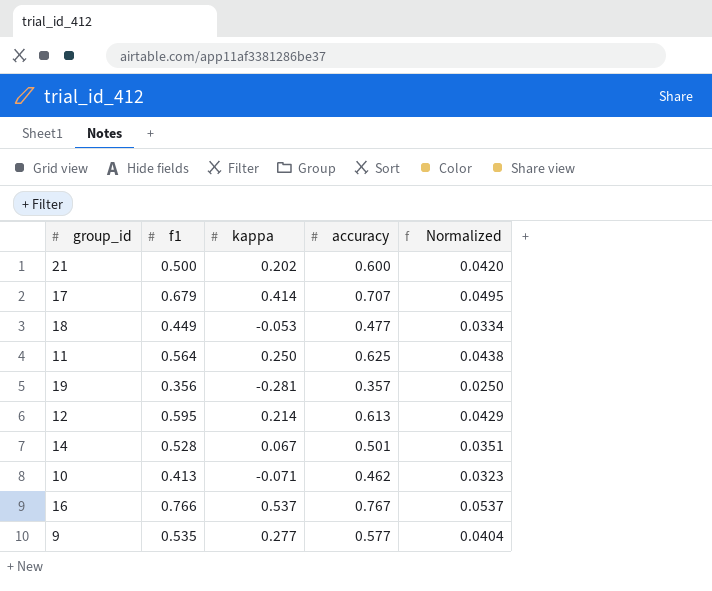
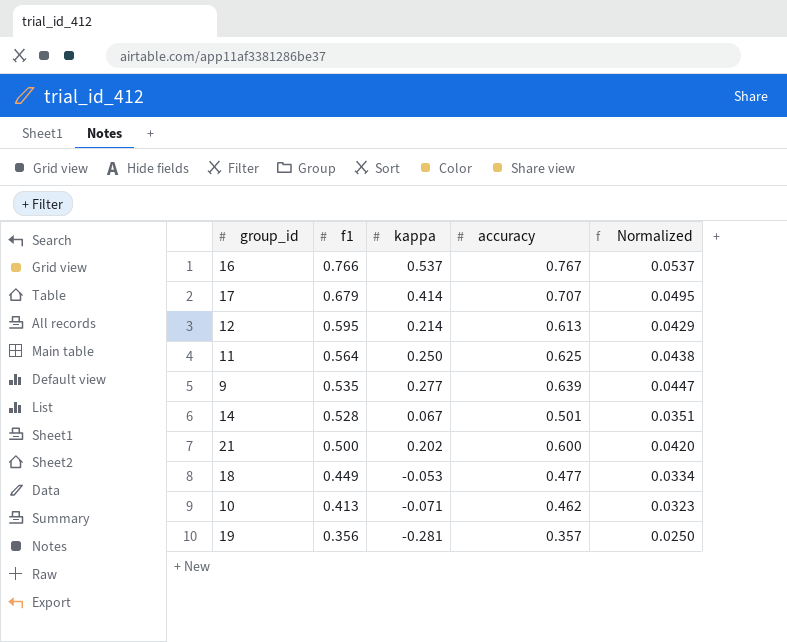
row order: none -> f1 descending
9 | accuracy: 0.577 -> 0.639
9 | Normalized: 0.0404 -> 0.0447

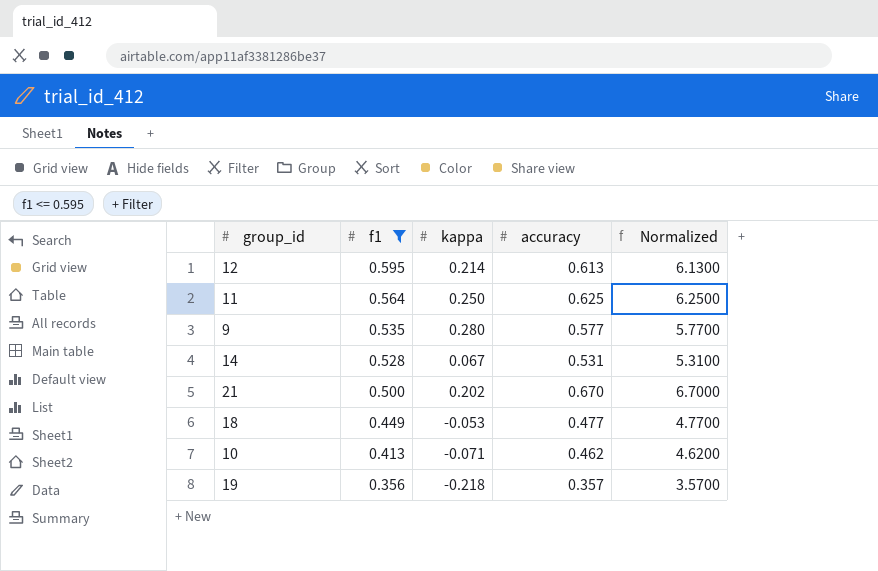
filter: none -> f1 <= 0.595
column Normalized | formula: [accuracy] * 0.07 -> [accuracy] * 10
9 | kappa: 0.277 -> 0.280
9 | accuracy: 0.639 -> 0.577
14 | accuracy: 0.501 -> 0.531
21 | accuracy: 0.600 -> 0.670
19 | kappa: -0.281 -> -0.218

